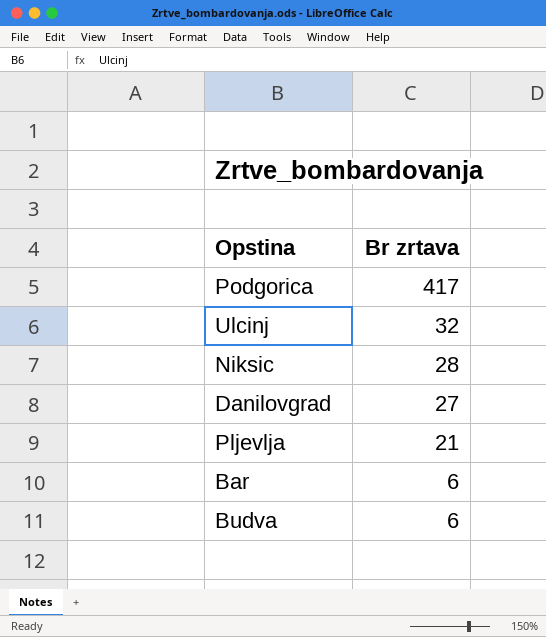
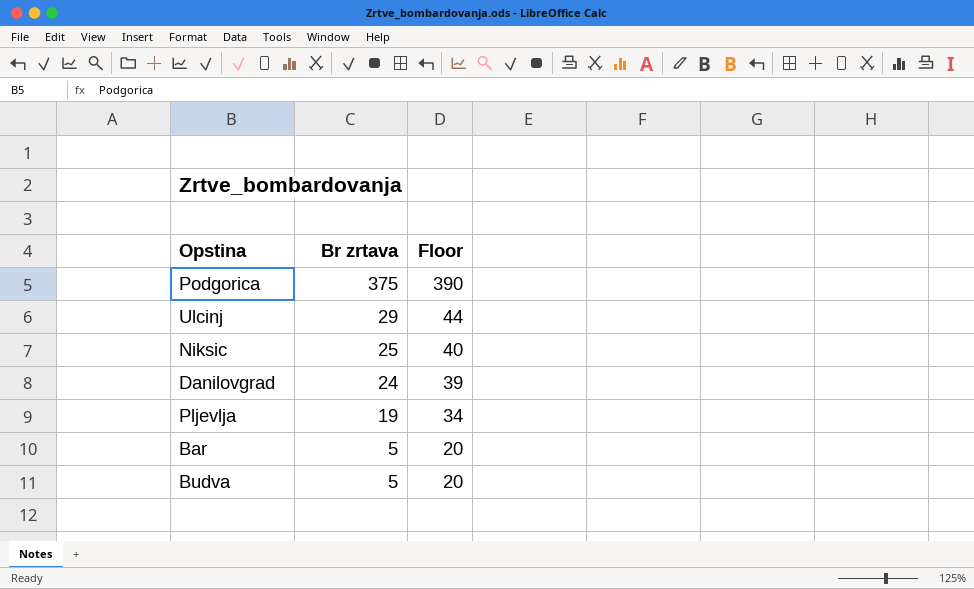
column Floor | formula: none -> [Br zrtava] + 15
Podgorica | Br zrtava: 417 -> 375
Ulcinj | Br zrtava: 32 -> 29
Niksic | Br zrtava: 28 -> 25
Danilovgrad | Br zrtava: 27 -> 24
Pljevlja | Br zrtava: 21 -> 19
Bar | Br zrtava: 6 -> 5
Budva | Br zrtava: 6 -> 5

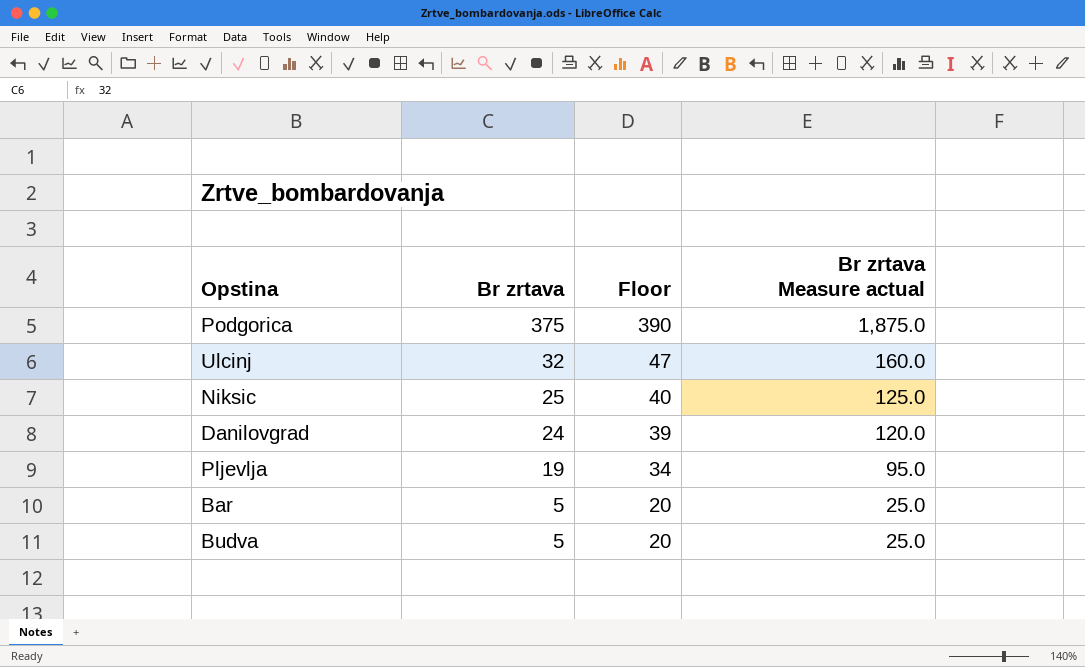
column Br zrtava Measure actual | formula: none -> [Br zrtava] * 5
Ulcinj | Br zrtava: 29 -> 32
Ulcinj | Floor: 44 -> 47

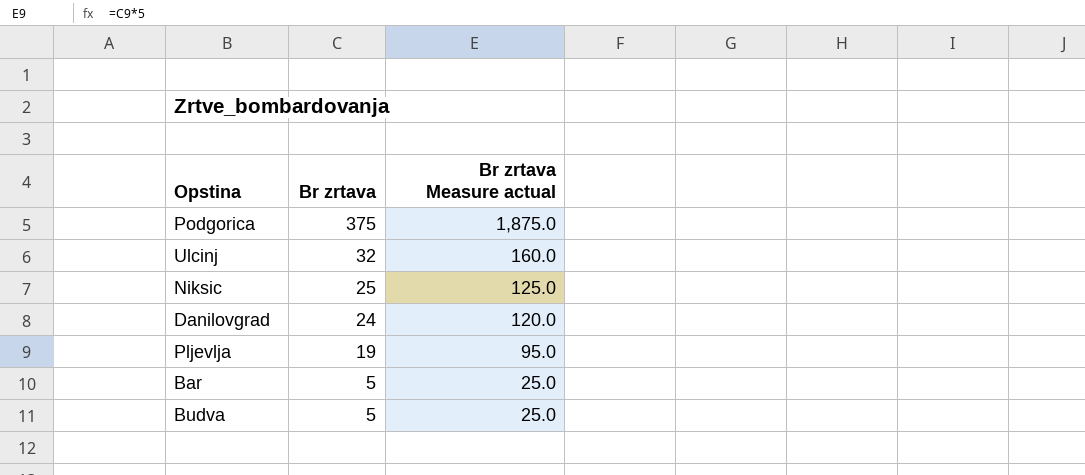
column Floor | formula: [Br zrtava] + 15 -> none

